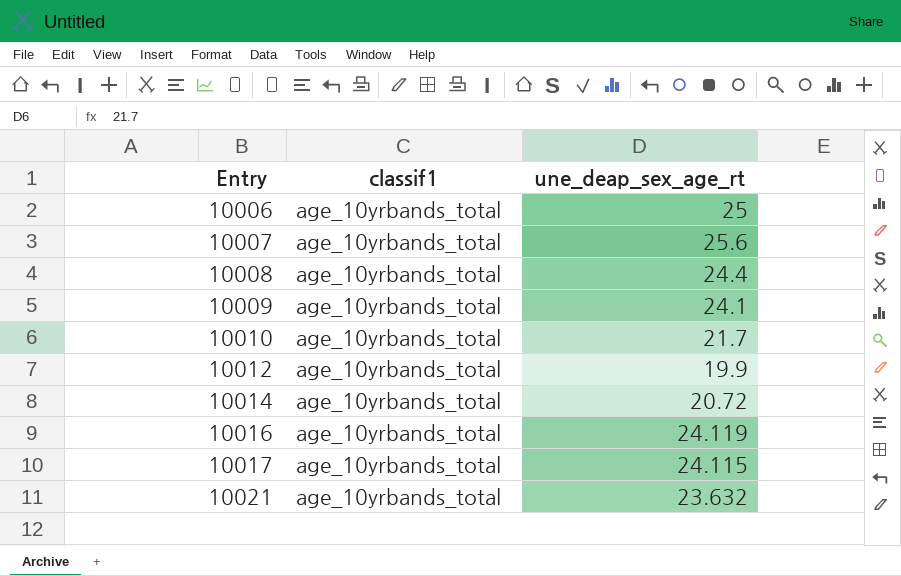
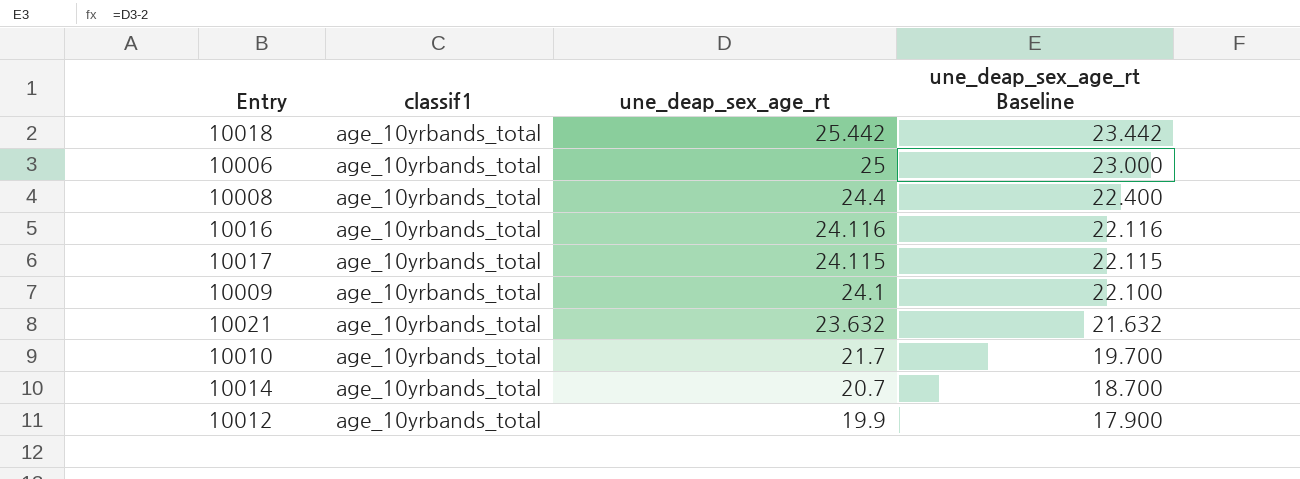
row order: Entry ascending -> une_deap_sex_age_rt descending
column une_deap_sex_age_rt Baseline | formula: none -> [une_deap_sex_age_rt] - 2
row 10007: age_10yrbands_total | 25.6 -> none
row 10018: none -> age_10yrbands_total | 25.442 | 23.442
10016 | une_deap_sex_age_rt: 24.119 -> 24.116
10014 | une_deap_sex_age_rt: 20.72 -> 20.7

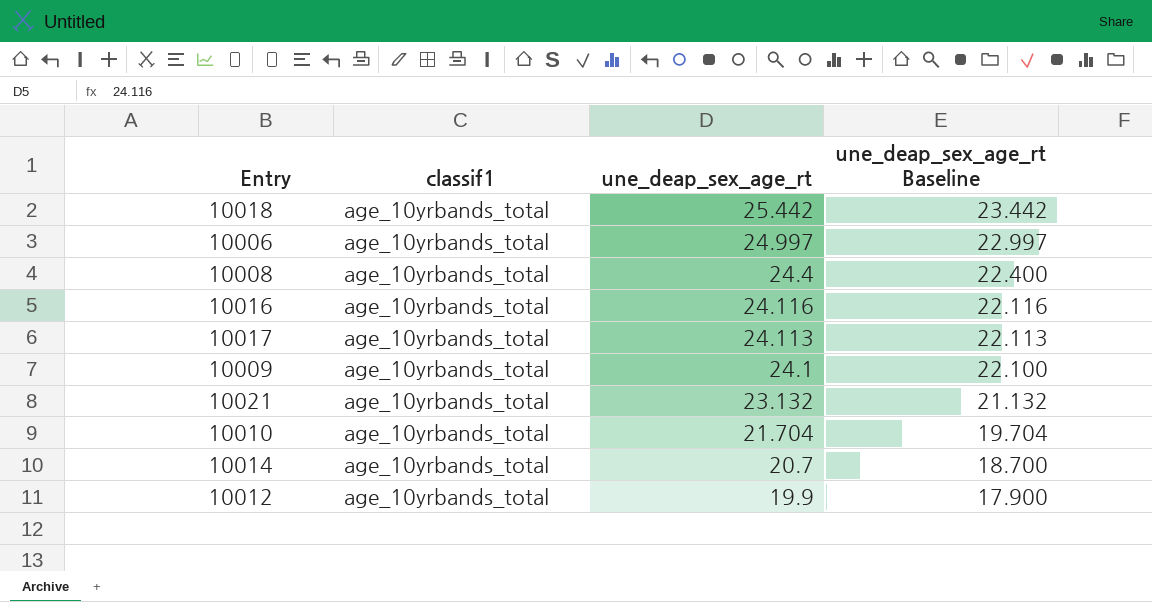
10006 | une_deap_sex_age_rt: 25 -> 24.997
10006 | une_deap_sex_age_rt Baseline: 23.000 -> 22.997
10017 | une_deap_sex_age_rt: 24.115 -> 24.113
10017 | une_deap_sex_age_rt Baseline: 22.115 -> 22.113
10021 | une_deap_sex_age_rt: 23.632 -> 23.132
10021 | une_deap_sex_age_rt Baseline: 21.632 -> 21.132
10010 | une_deap_sex_age_rt: 21.7 -> 21.704
10010 | une_deap_sex_age_rt Baseline: 19.700 -> 19.704

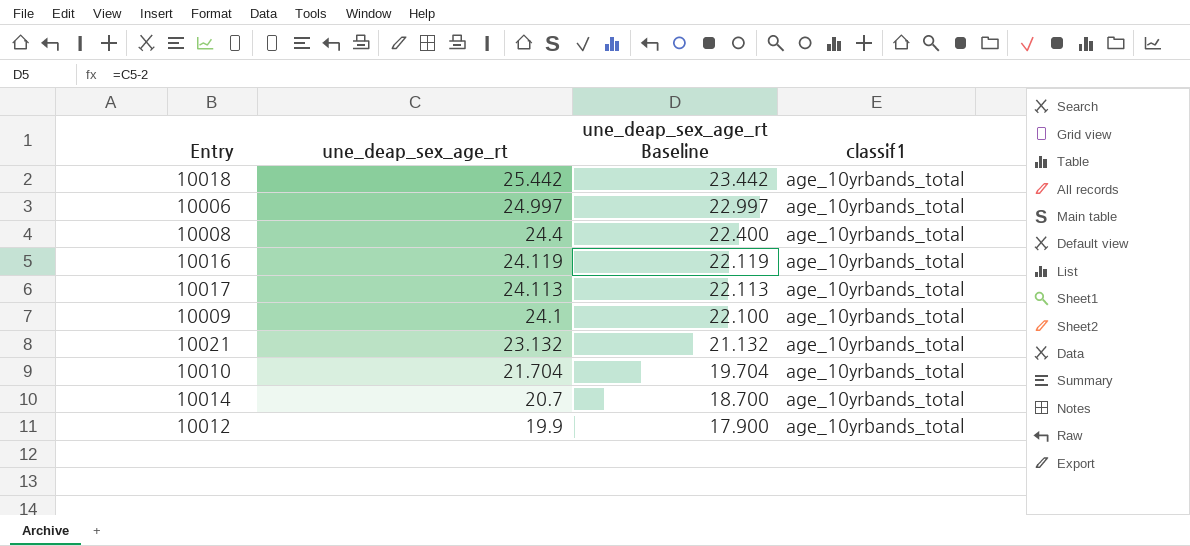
column classif1 | position: 2 -> 4
10016 | une_deap_sex_age_rt: 24.116 -> 24.119
10016 | une_deap_sex_age_rt Baseline: 22.116 -> 22.119

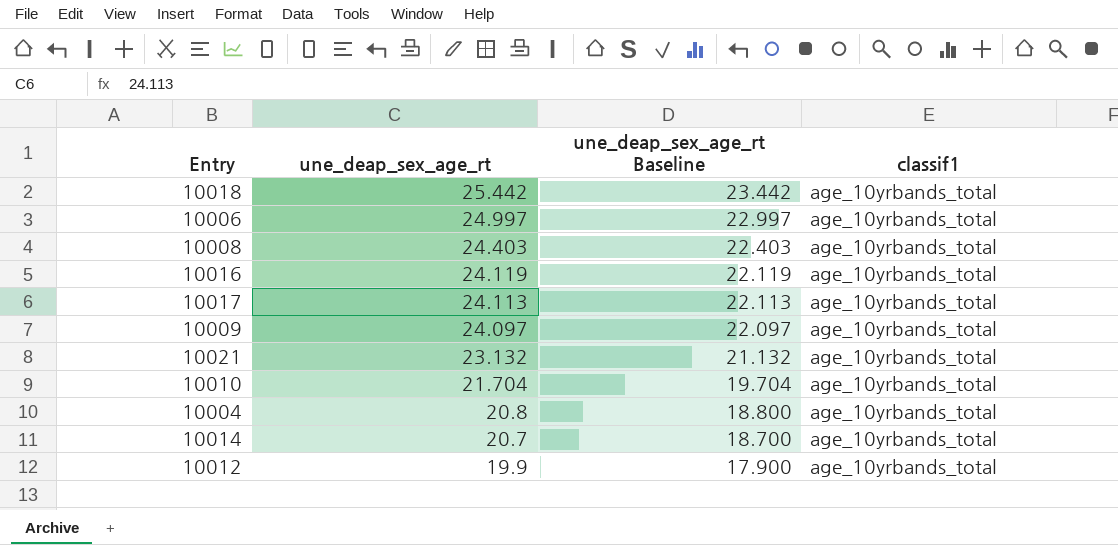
10008 | une_deap_sex_age_rt: 24.4 -> 24.403
10008 | une_deap_sex_age_rt Baseline: 22.400 -> 22.403
10009 | une_deap_sex_age_rt: 24.1 -> 24.097
10009 | une_deap_sex_age_rt Baseline: 22.100 -> 22.097
row 10004: none -> 20.8 | 18.800 | age_10yrbands_total

